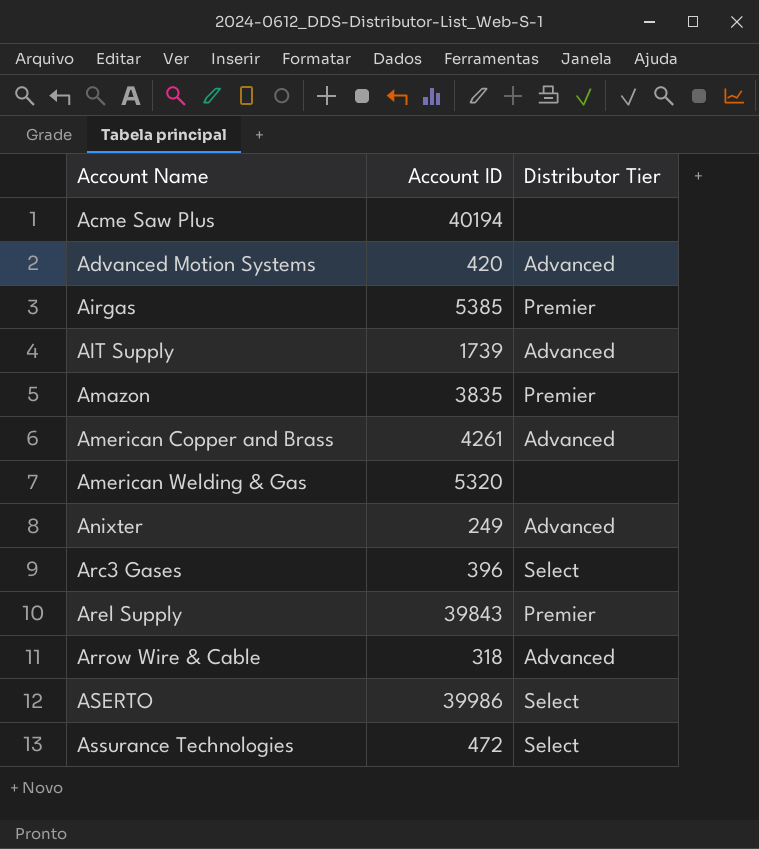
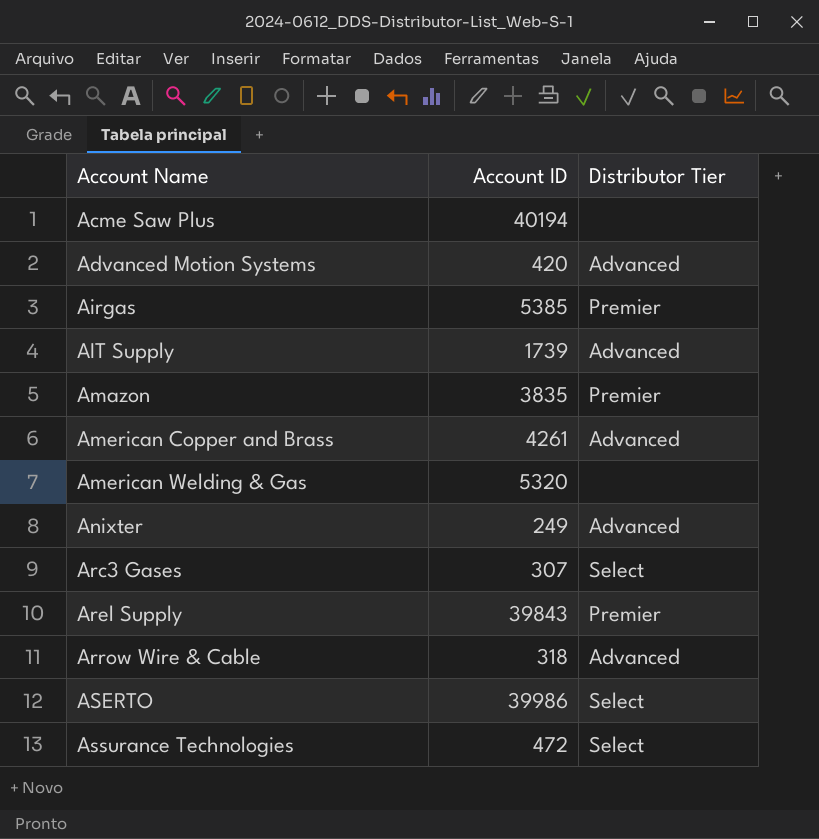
Arc3 Gases | Account ID: 396 -> 307

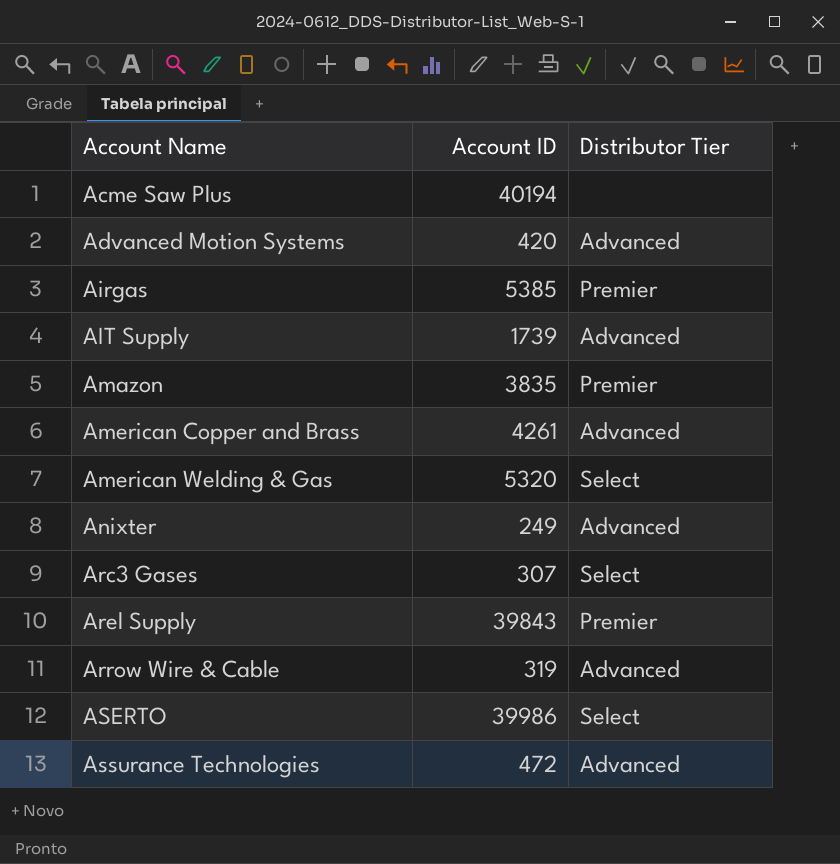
American Welding & Gas | Distributor Tier: none -> Select
Arrow Wire & Cable | Account ID: 318 -> 319
Assurance Technologies | Distributor Tier: Select -> Advanced

